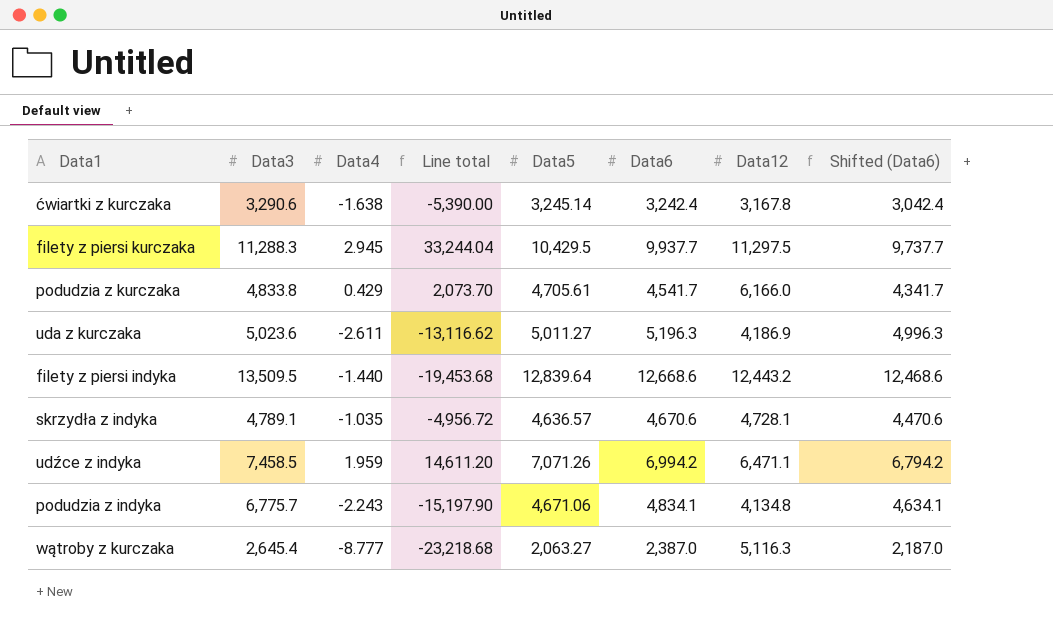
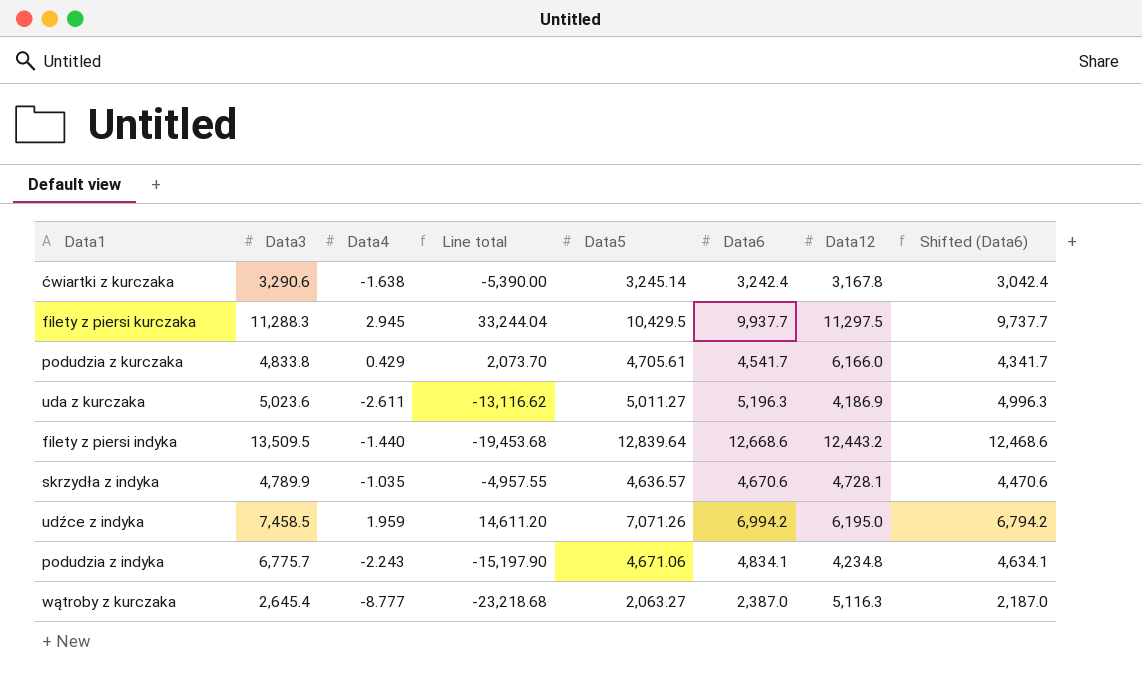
skrzydła z indyka | Data3: 4,789.1 -> 4,789.9
skrzydła z indyka | Line total: -4,956.72 -> -4,957.55
udźce z indyka | Data12: 6,471.1 -> 6,195.0
podudzia z indyka | Data12: 4,134.8 -> 4,234.8

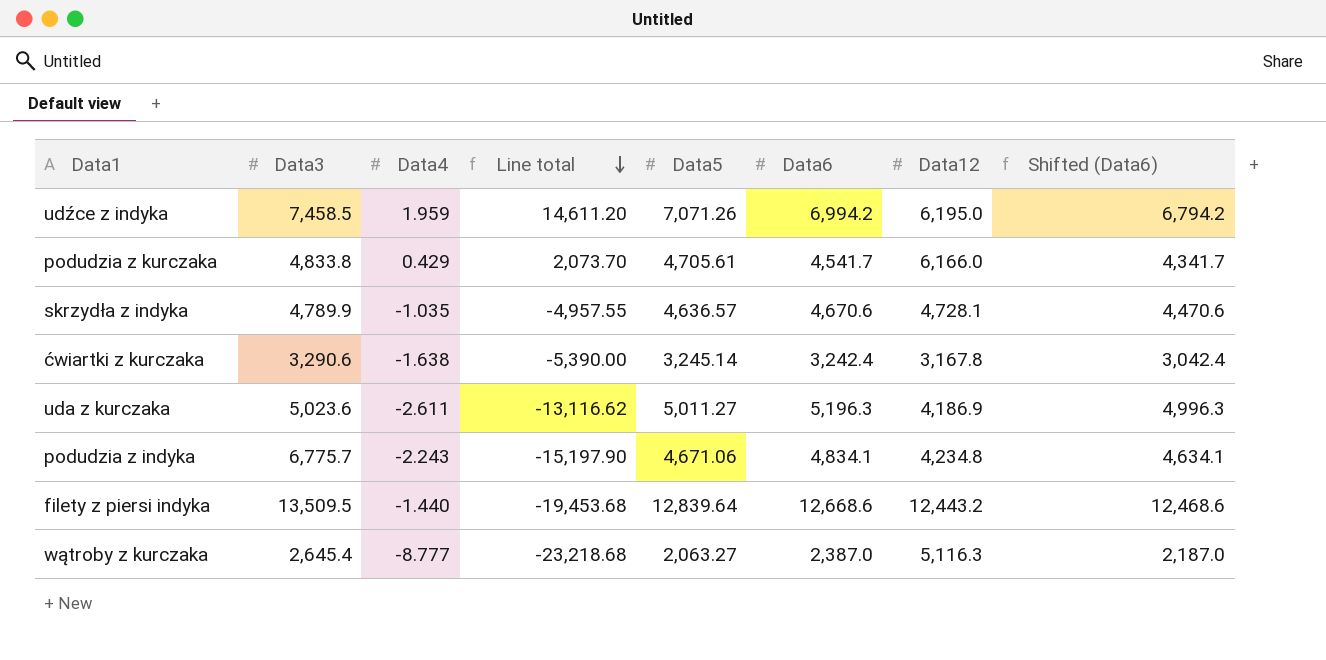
row order: none -> Line total descending
row filety z piersi kurczaka: 11,288.3 | 2.945 | 33,244.04 | 10,429.5 | 9,937.7 | 11,297.5 | 9,737.7 -> none

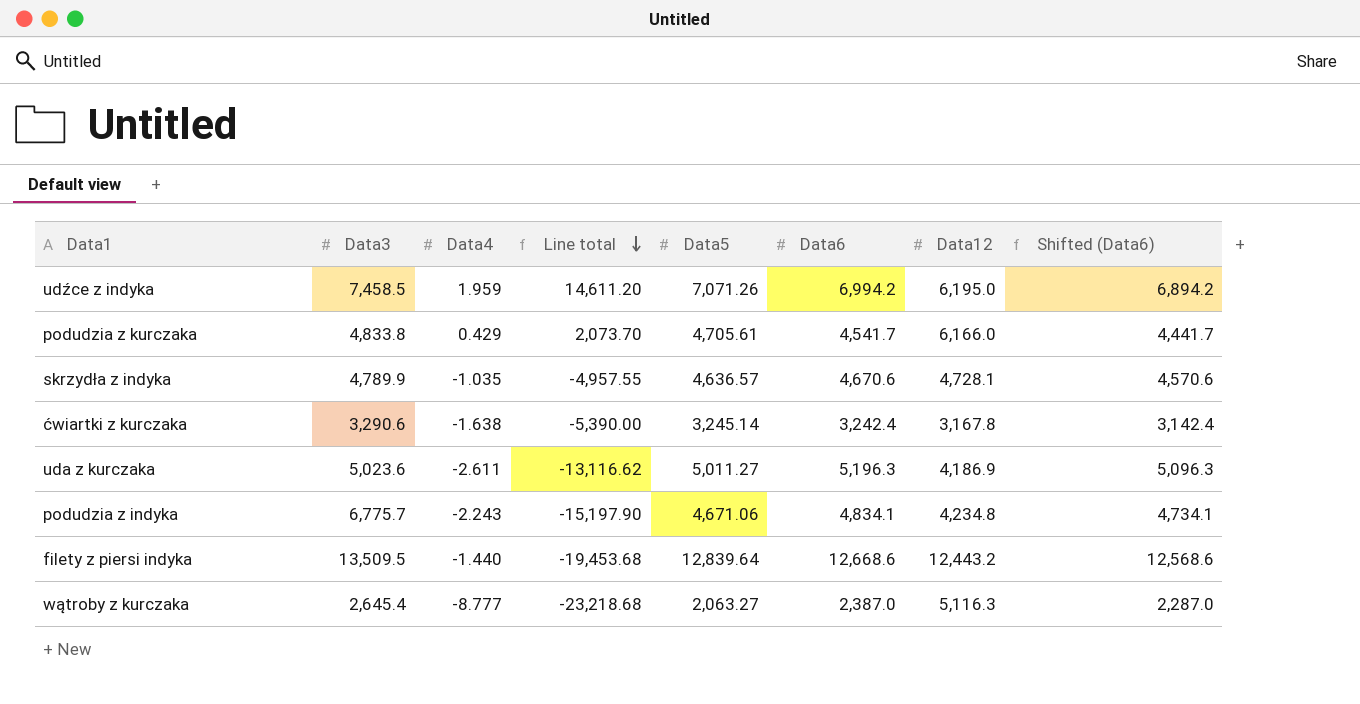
column Shifted (Data6) | formula: [Data6] - 200 -> [Data6] - 100

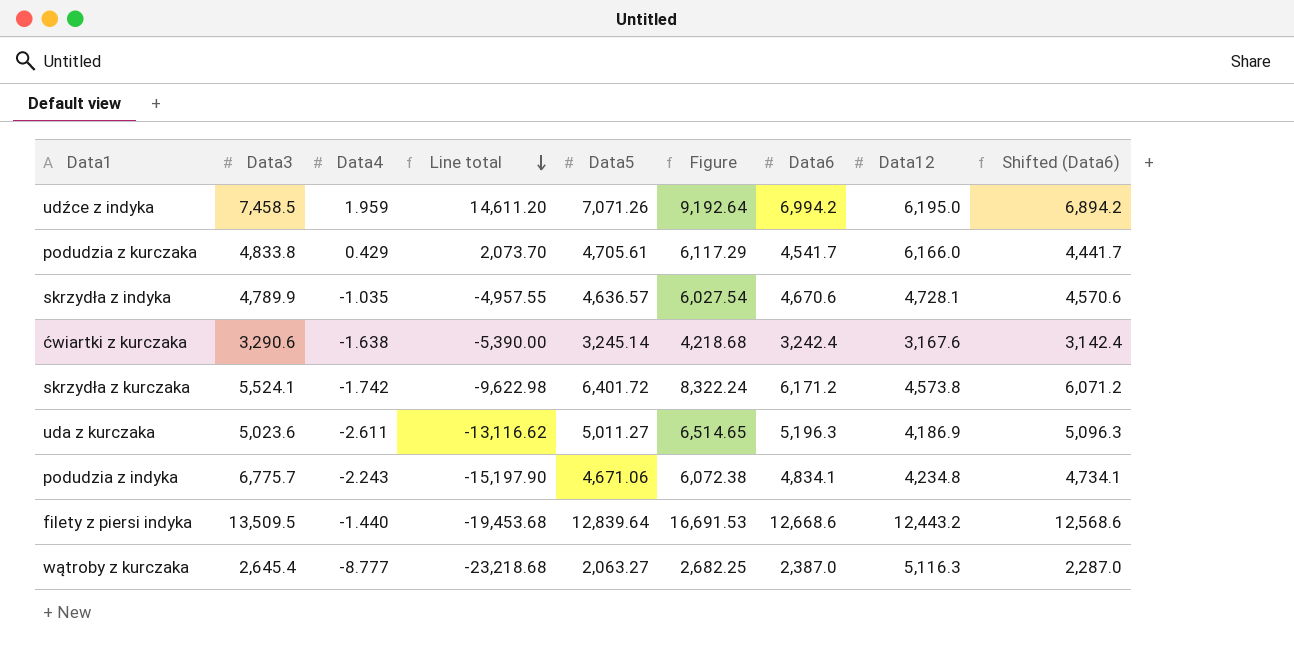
column Figure | formula: none -> [Data5] * 1.3
ćwiartki z kurczaka | Data12: 3,167.8 -> 3,167.6
row skrzydła z kurczaka: none -> 5,524.1 | -1.742 | -9,622.98 | 6,401.72 | 8,322.24 | 6,171.2 | 4,573.8 | 6,071.2

